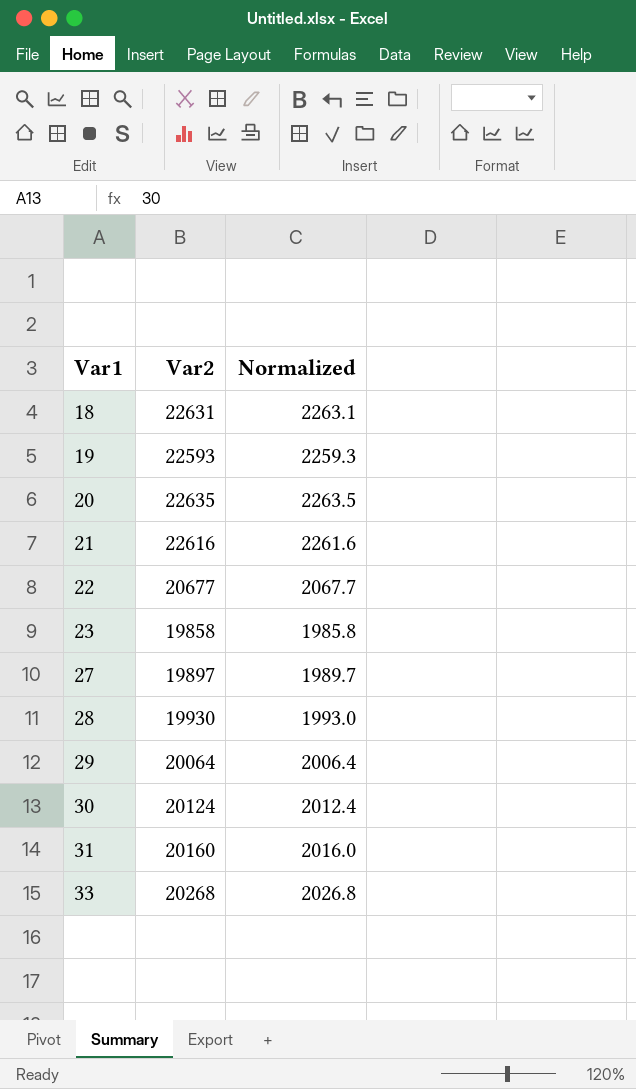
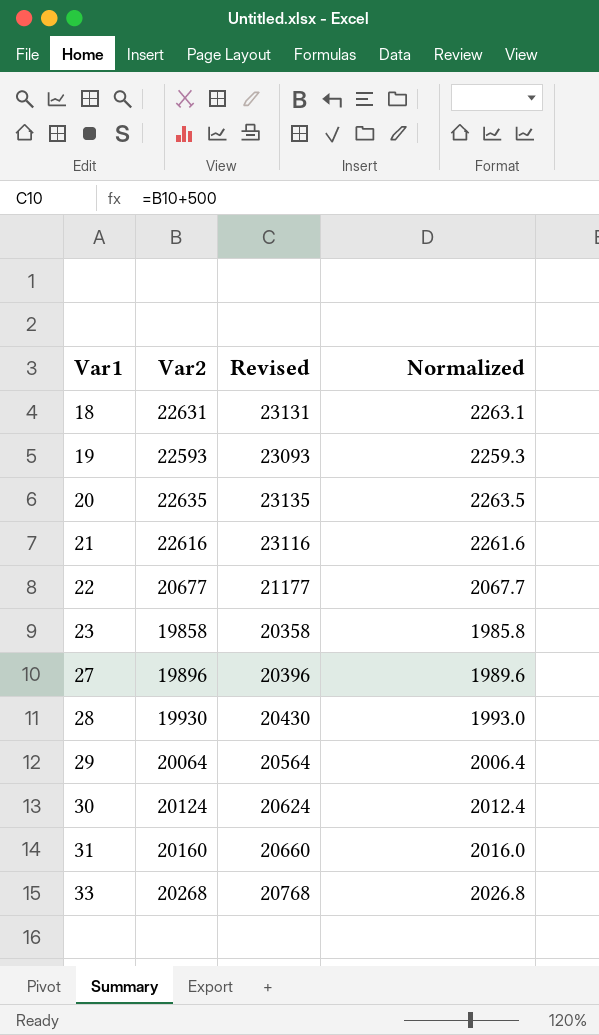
column Revised | formula: none -> [Var2] + 500
27 | Var2: 19897 -> 19896
27 | Normalized: 1989.7 -> 1989.6

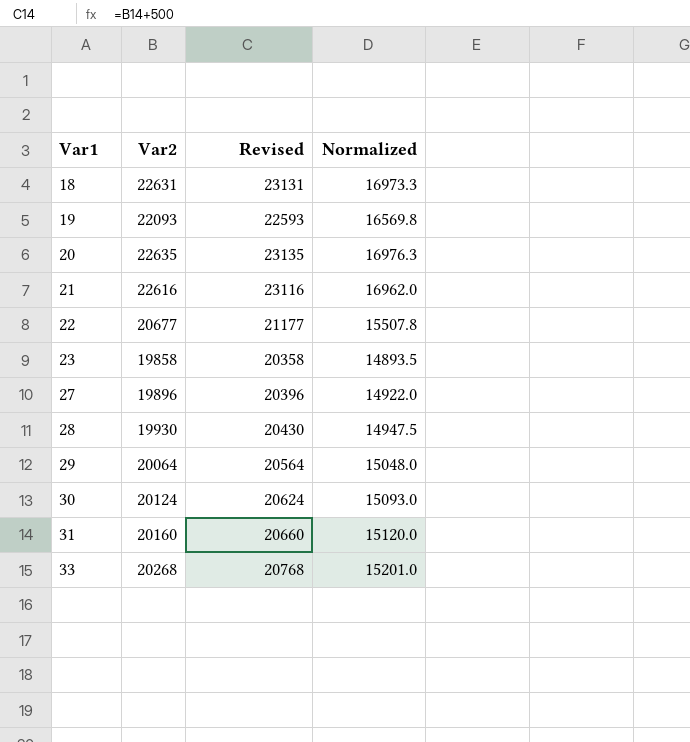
column Normalized | formula: [Var2] * 0.1 -> [Var2] * 0.75
19 | Var2: 22593 -> 22093
19 | Revised: 23093 -> 22593

